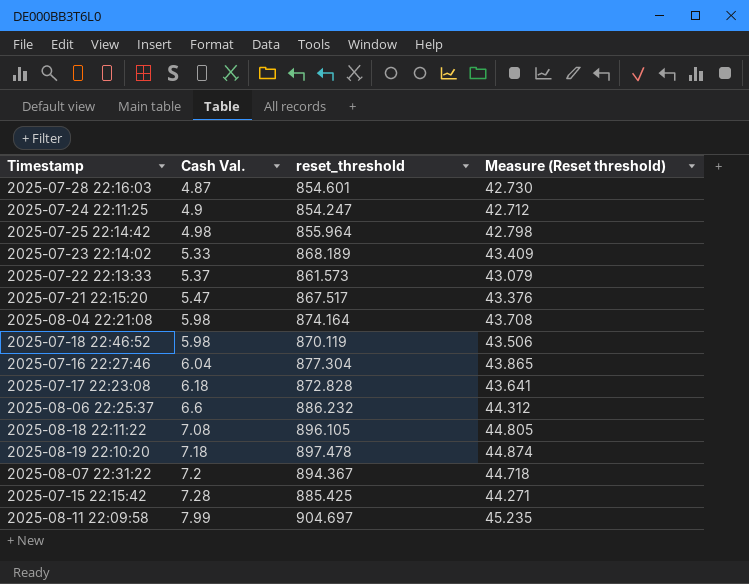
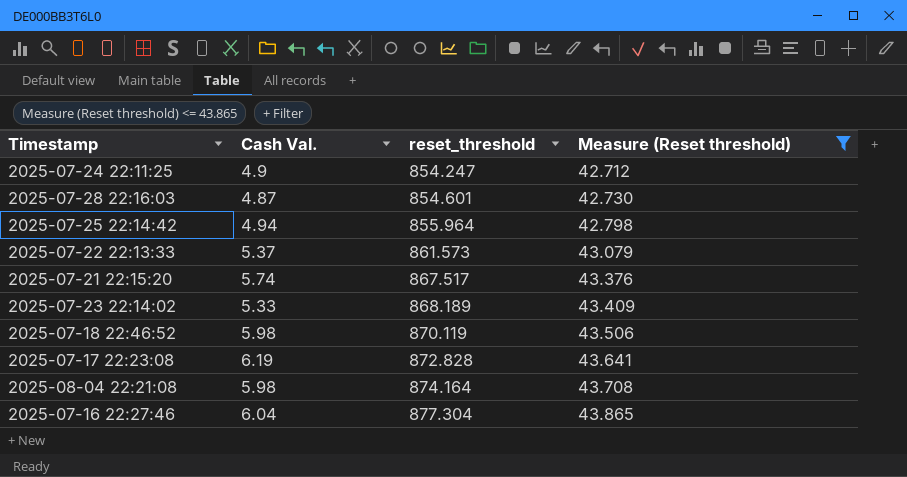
filter: none -> Measure (Reset threshold) <= 43.865
row order: Cash Val. ascending -> reset_threshold ascending
2025-07-25 22:14:42 | Cash Val.: 4.98 -> 4.94
2025-07-21 22:15:20 | Cash Val.: 5.47 -> 5.74
2025-07-17 22:23:08 | Cash Val.: 6.18 -> 6.19

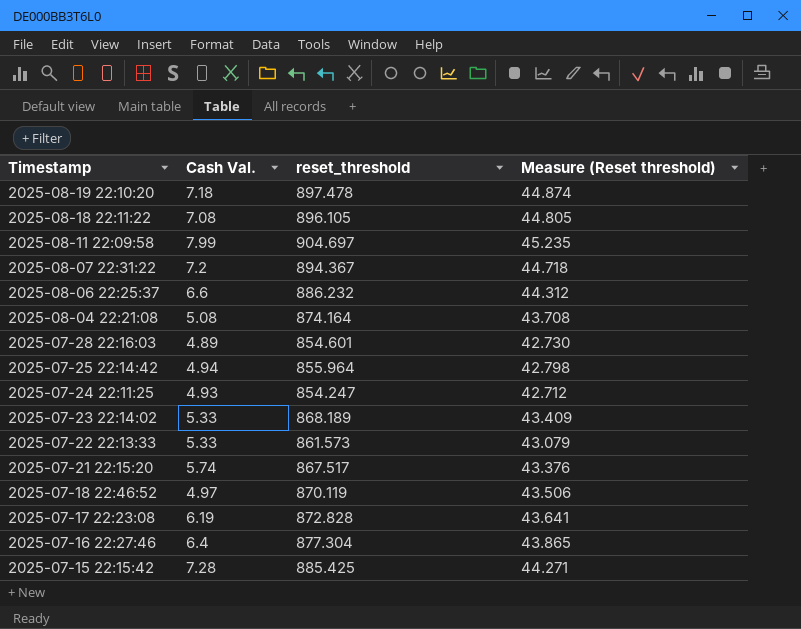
filter: Measure (Reset threshold) <= 43.865 -> none
row order: reset_threshold ascending -> Timestamp descending
2025-08-04 22:21:08 | Cash Val.: 5.98 -> 5.08
2025-07-28 22:16:03 | Cash Val.: 4.87 -> 4.89
2025-07-24 22:11:25 | Cash Val.: 4.9 -> 4.93
2025-07-22 22:13:33 | Cash Val.: 5.37 -> 5.33
2025-07-18 22:46:52 | Cash Val.: 5.98 -> 4.97
2025-07-16 22:27:46 | Cash Val.: 6.04 -> 6.4

